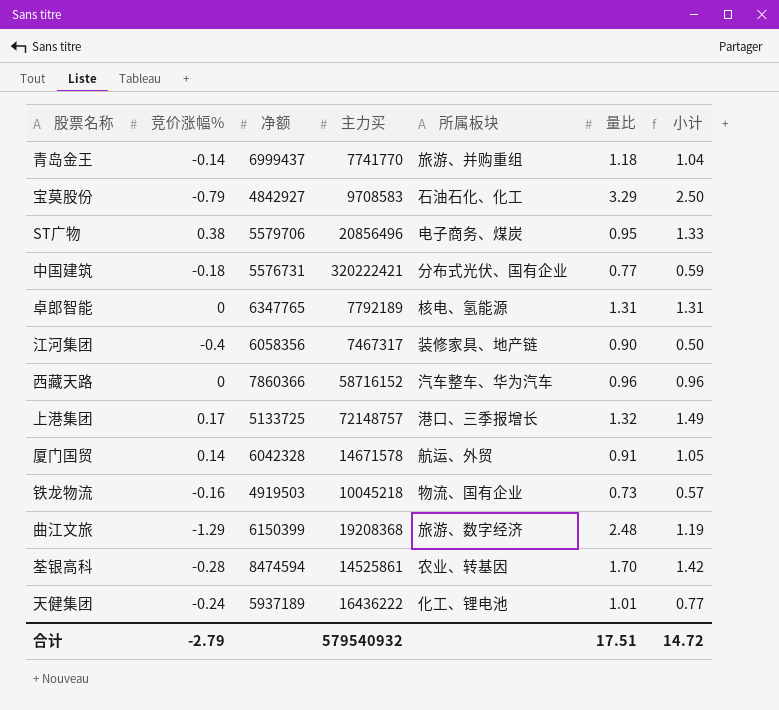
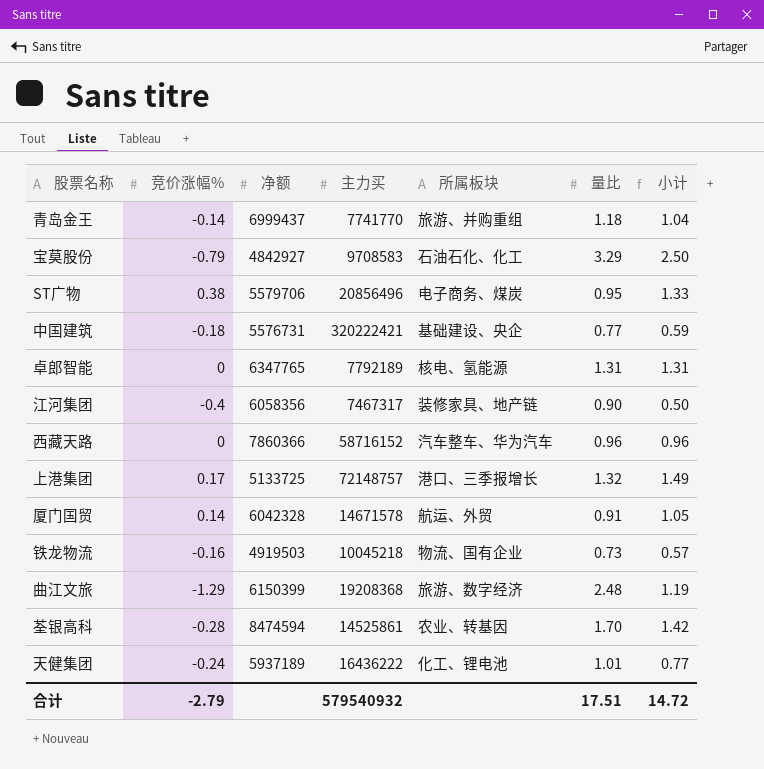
中国建筑 | 所属板块: 分布式光伏、国有企业 -> 基础建设、央企

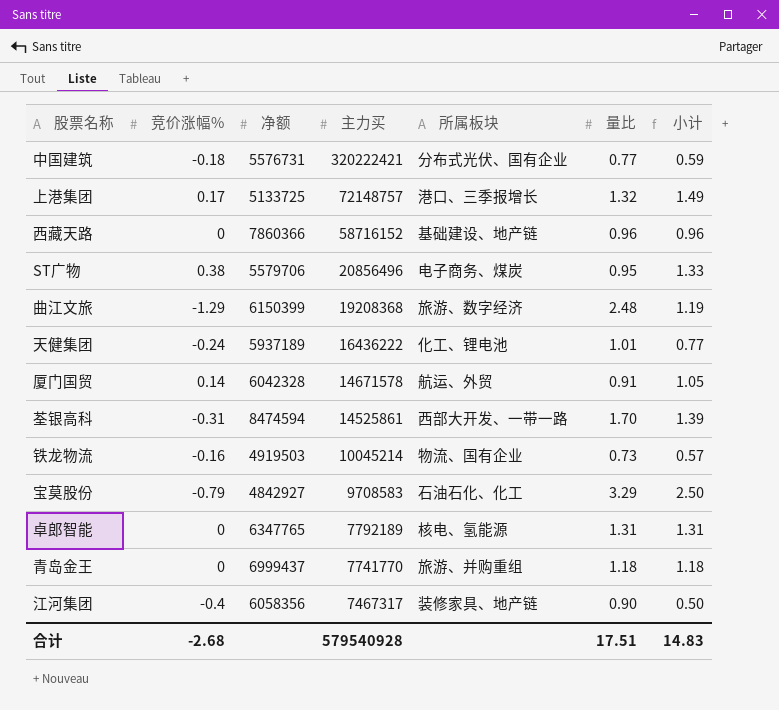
row order: none -> 主力买 descending
中国建筑 | 所属板块: 基础建设、央企 -> 分布式光伏、国有企业
西藏天路 | 所属板块: 汽车整车、华为汽车 -> 基础建设、地产链
荃银高科 | 竞价涨幅%: -0.28 -> -0.31
荃银高科 | 所属板块: 农业、转基因 -> 西部大开发、一带一路
荃银高科 | 小计: 1.42 -> 1.39
铁龙物流 | 主力买: 10045218 -> 10045214
青岛金王 | 竞价涨幅%: -0.14 -> 0
青岛金王 | 小计: 1.04 -> 1.18
合计 | 竞价涨幅%: -2.79 -> -2.68
合计 | 主力买: 579540932 -> 579540928
合计 | 小计: 14.72 -> 14.83

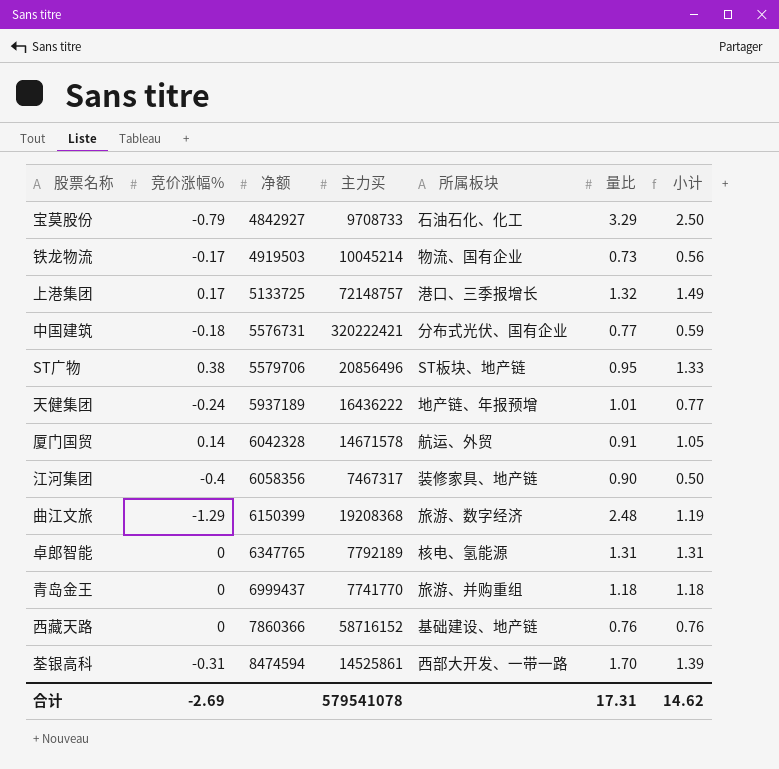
row order: 主力买 descending -> 净额 ascending
宝莫股份 | 主力买: 9708583 -> 9708733
铁龙物流 | 竞价涨幅%: -0.16 -> -0.17
铁龙物流 | 小计: 0.57 -> 0.56
ST广物 | 所属板块: 电子商务、煤炭 -> ST板块、地产链
天健集团 | 所属板块: 化工、锂电池 -> 地产链、年报预增
西藏天路 | 量比: 0.96 -> 0.76
西藏天路 | 小计: 0.96 -> 0.76
合计 | 竞价涨幅%: -2.68 -> -2.69
合计 | 主力买: 579540928 -> 579541078
合计 | 量比: 17.51 -> 17.31
合计 | 小计: 14.83 -> 14.62

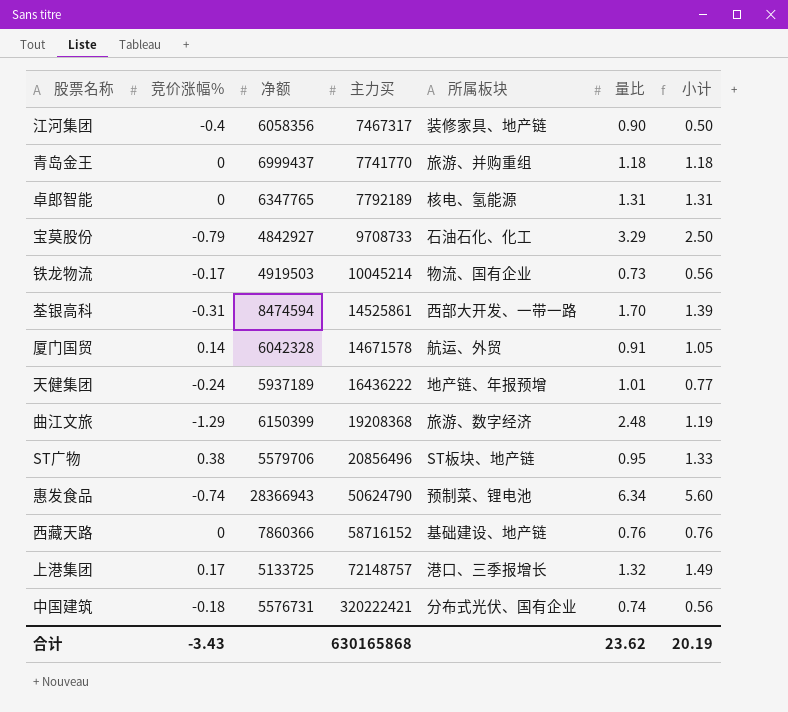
row order: 净额 ascending -> 主力买 ascending
row 惠发食品: none -> -0.74 | 28366943 | 50624790 | 预制菜、锂电池 | 6.34 | 5.60
中国建筑 | 量比: 0.77 -> 0.74
中国建筑 | 小计: 0.59 -> 0.56
合计 | 竞价涨幅%: -2.69 -> -3.43
合计 | 主力买: 579541078 -> 630165868
合计 | 量比: 17.31 -> 23.62
合计 | 小计: 14.62 -> 20.19

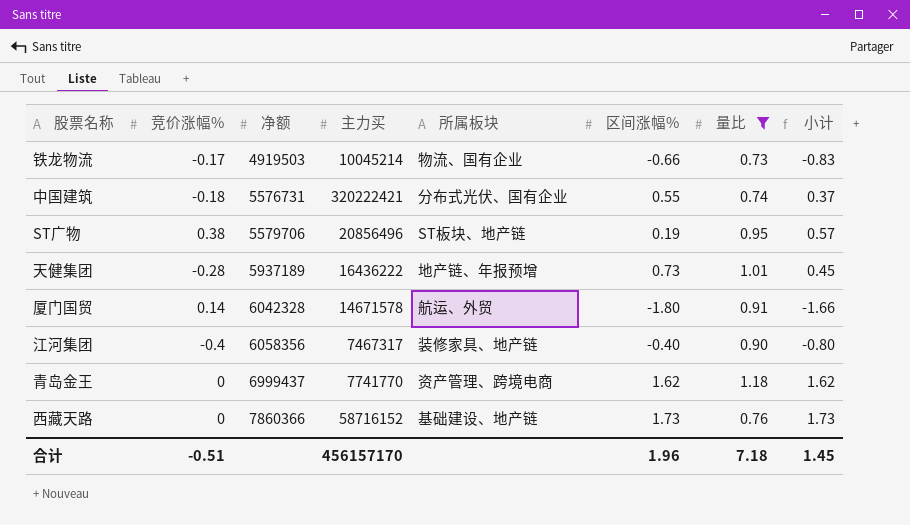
filter: none -> 量比 <= 1.18
row order: 主力买 ascending -> 净额 ascending
column 区间涨幅% | position: none -> 6
column 小计 | formula: [竞价涨幅%] + [量比] -> [竞价涨幅%] + [区间涨幅%]
天健集团 | 竞价涨幅%: -0.24 -> -0.28
青岛金王 | 所属板块: 旅游、并购重组 -> 资产管理、跨境电商
合计 | 竞价涨幅%: -3.43 -> -0.51
合计 | 主力买: 630165868 -> 456157170
合计 | 量比: 23.62 -> 7.18
合计 | 小计: 20.19 -> 1.45

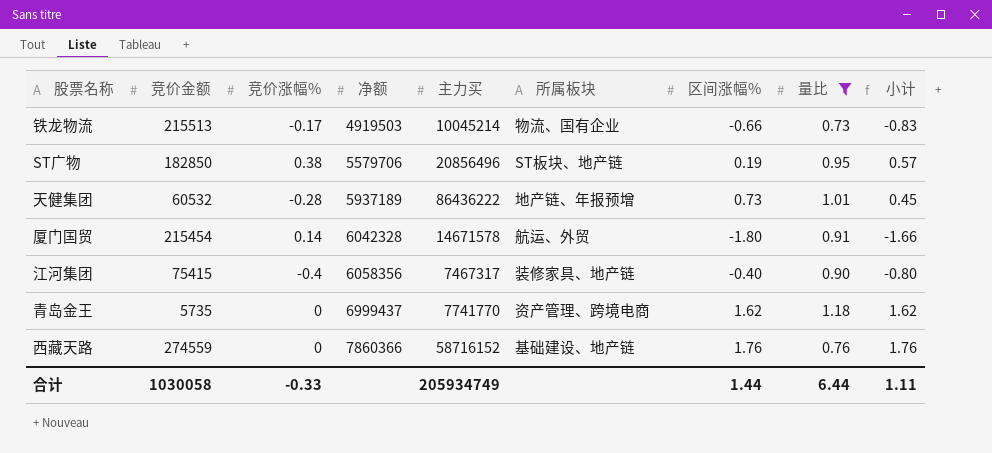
column 竞价金额 | position: none -> 2
row 中国建筑: -0.18 | 5576731 | 320222421 | 分布式光伏、国有企业 | 0.55 | 0.74 | 0.37 -> none
天健集团 | 主力买: 16436222 -> 86436222
西藏天路 | 区间涨幅%: 1.73 -> 1.76
西藏天路 | 小计: 1.73 -> 1.76
合计 | 竞价涨幅%: -0.51 -> -0.33
合计 | 主力买: 456157170 -> 205934749
合计 | 区间涨幅%: 1.96 -> 1.44
合计 | 量比: 7.18 -> 6.44
合计 | 小计: 1.45 -> 1.11

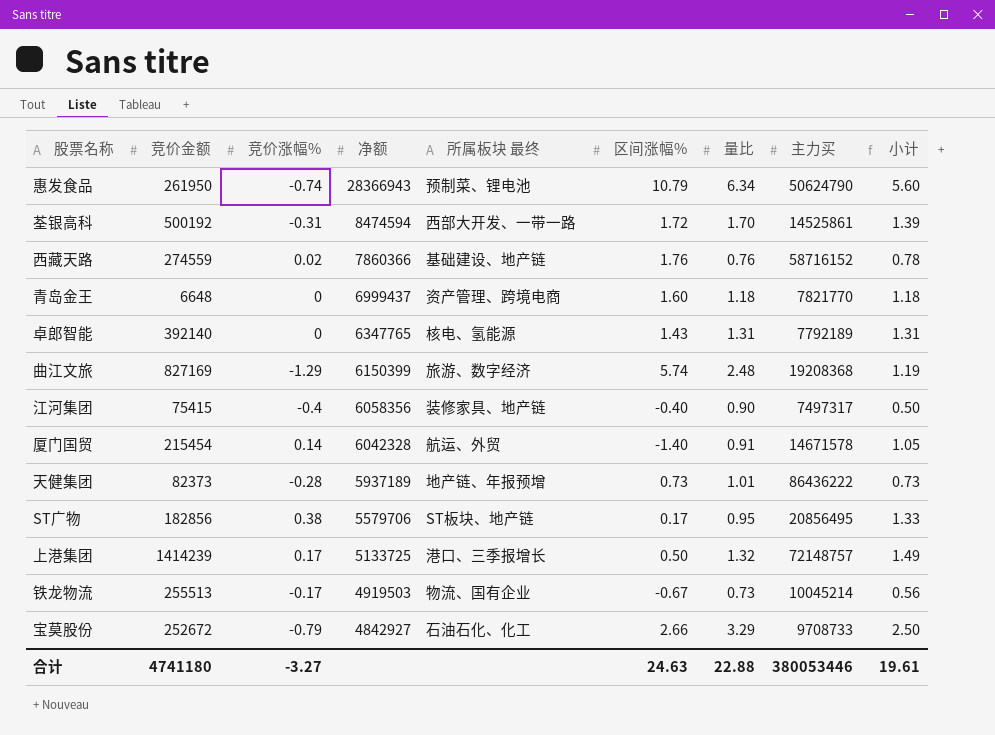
filter: 量比 <= 1.18 -> none
row order: 净额 ascending -> 净额 descending
column name: 所属板块 -> 所属板块 最终
column 主力买 | position: 5 -> 8
column 小计 | formula: [竞价涨幅%] + [区间涨幅%] -> [竞价涨幅%] + [量比]
西藏天路 | 竞价涨幅%: 0 -> 0.02
青岛金王 | 竞价金额: 5735 -> 6648
青岛金王 | 区间涨幅%: 1.62 -> 1.60
青岛金王 | 主力买: 7741770 -> 7821770
江河集团 | 主力买: 7467317 -> 7497317
厦门国贸 | 区间涨幅%: -1.80 -> -1.40
天健集团 | 竞价金额: 60532 -> 82373
ST广物 | 竞价金额: 182850 -> 182856
ST广物 | 区间涨幅%: 0.19 -> 0.17
ST广物 | 主力买: 20856496 -> 20856495
铁龙物流 | 竞价金额: 215513 -> 255513
铁龙物流 | 区间涨幅%: -0.66 -> -0.67
合计 | 竞价金额: 1030058 -> 4741180
合计 | 竞价涨幅%: -0.33 -> -3.27
合计 | 区间涨幅%: 1.44 -> 24.63
合计 | 量比: 6.44 -> 22.88
合计 | 主力买: 205934749 -> 380053446
合计 | 小计: 1.11 -> 19.61

